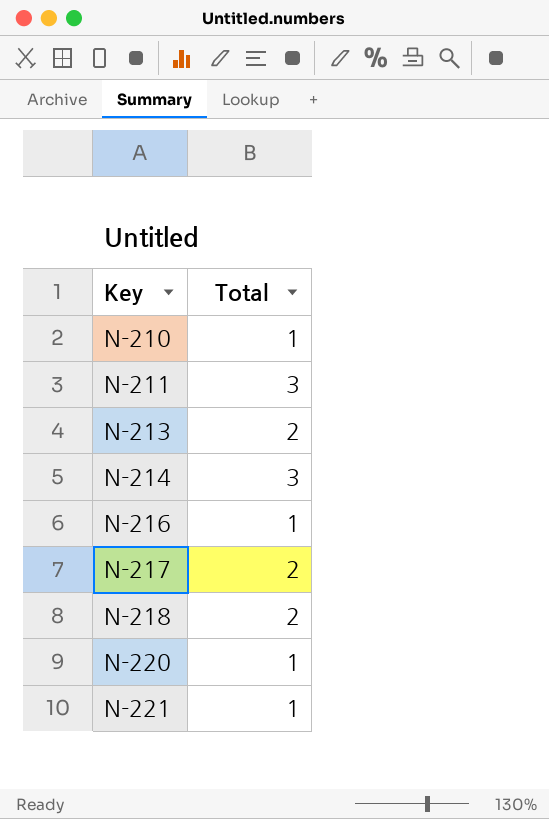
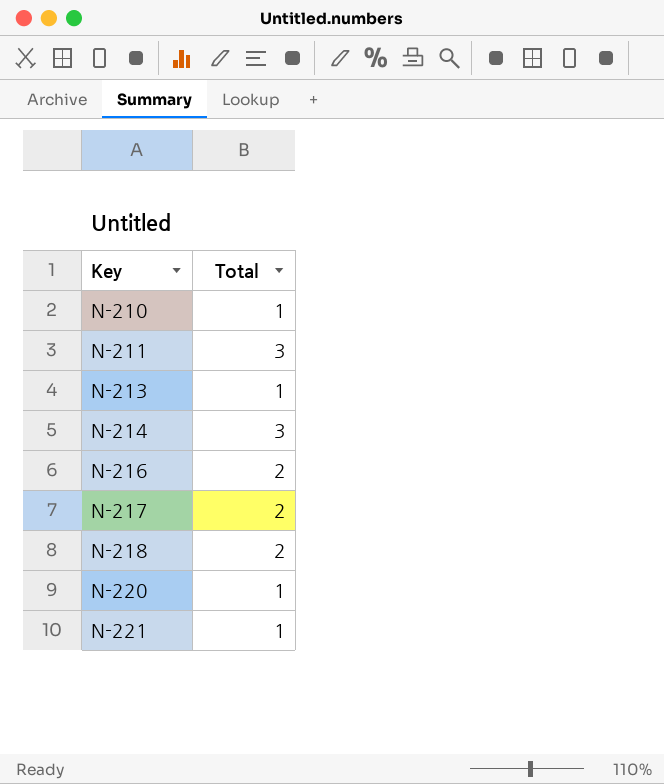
N-213 | Total: 2 -> 1
N-216 | Total: 1 -> 2

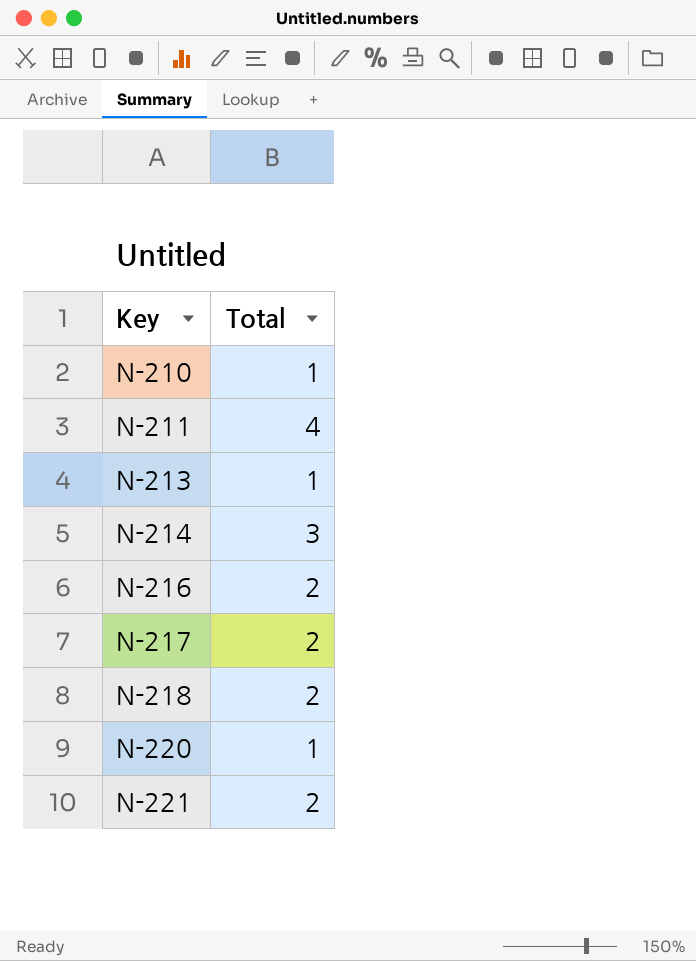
N-211 | Total: 3 -> 4
N-221 | Total: 1 -> 2

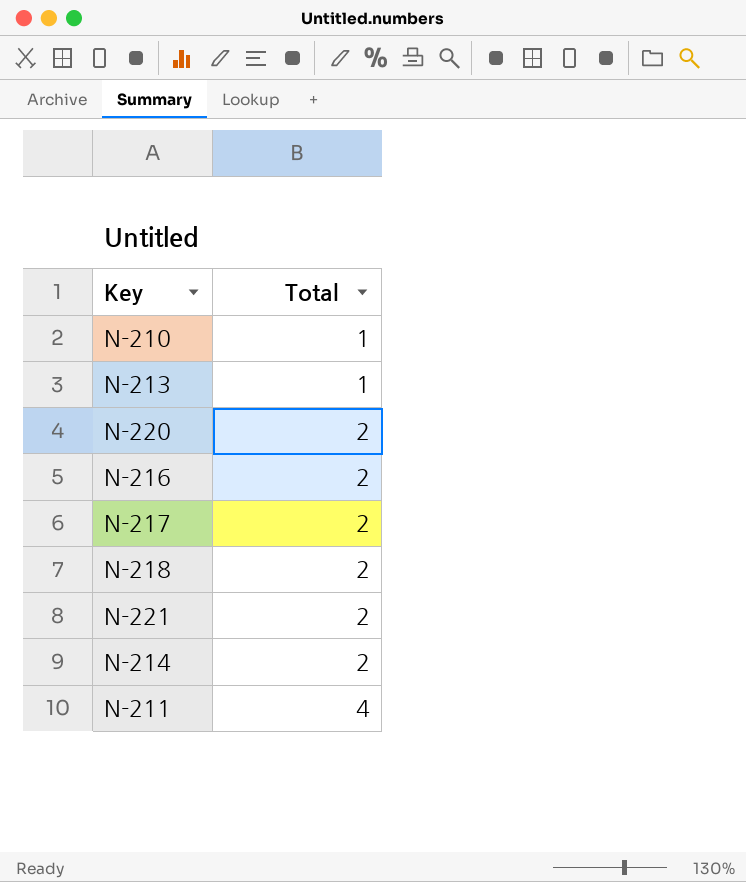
row order: Key ascending -> Total ascending
N-220 | Total: 1 -> 2
N-214 | Total: 3 -> 2

